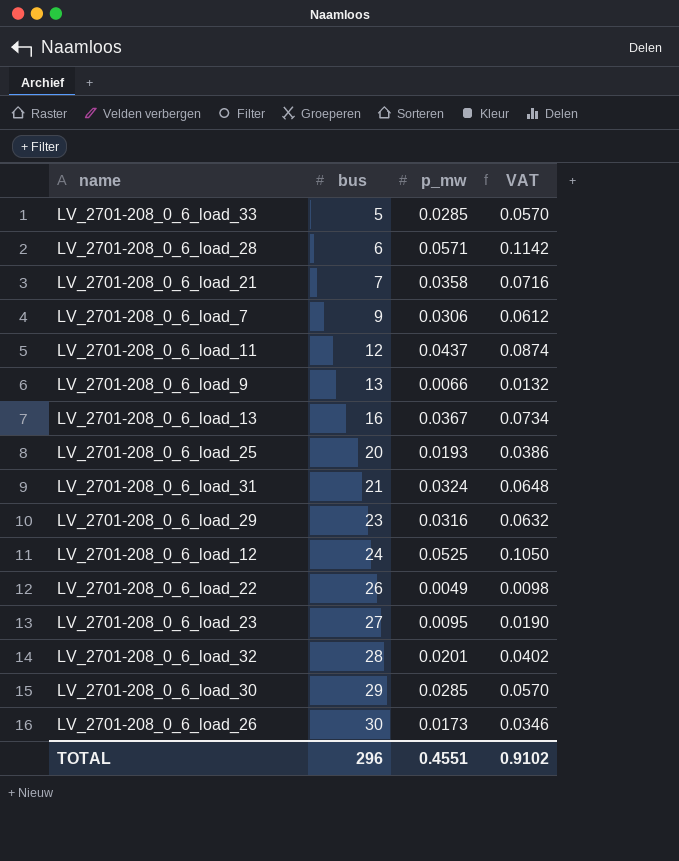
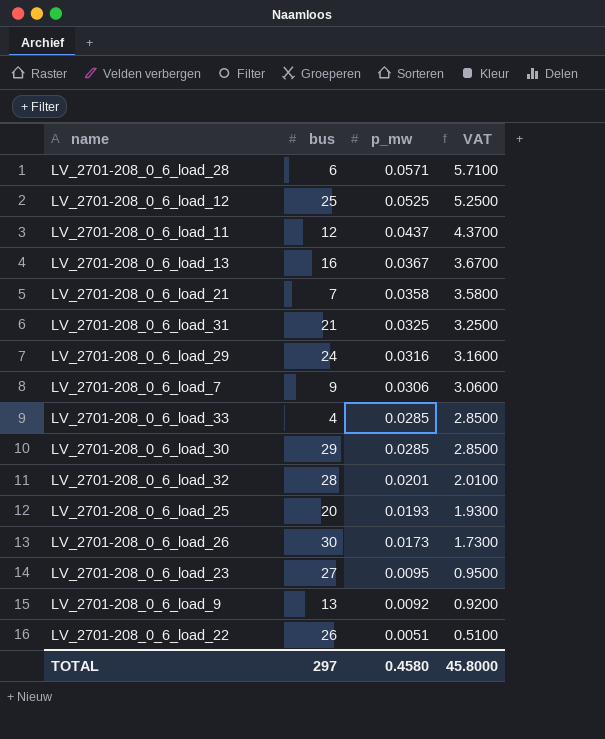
row order: bus ascending -> p_mw descending
column VAT | formula: [p_mw] * 2 -> [p_mw] * 100
LV_2701-208_0_6_load_12 | bus: 24 -> 25
LV_2701-208_0_6_load_31 | p_mw: 0.0324 -> 0.0325
LV_2701-208_0_6_load_29 | bus: 23 -> 24
LV_2701-208_0_6_load_33 | bus: 5 -> 4
LV_2701-208_0_6_load_9 | p_mw: 0.0066 -> 0.0092
LV_2701-208_0_6_load_22 | p_mw: 0.0049 -> 0.0051
TOTAL | bus: 296 -> 297
TOTAL | p_mw: 0.4551 -> 0.4580
TOTAL | VAT: 0.9102 -> 45.8000

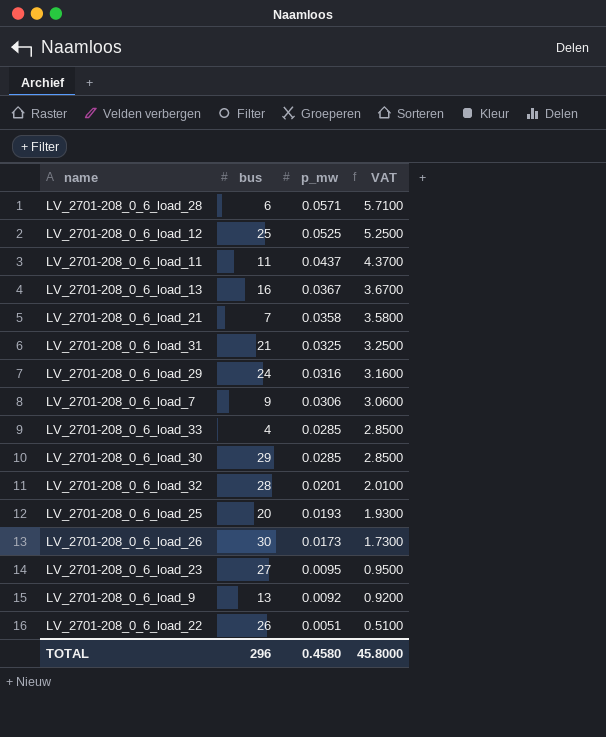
LV_2701-208_0_6_load_11 | bus: 12 -> 11
TOTAL | bus: 297 -> 296

